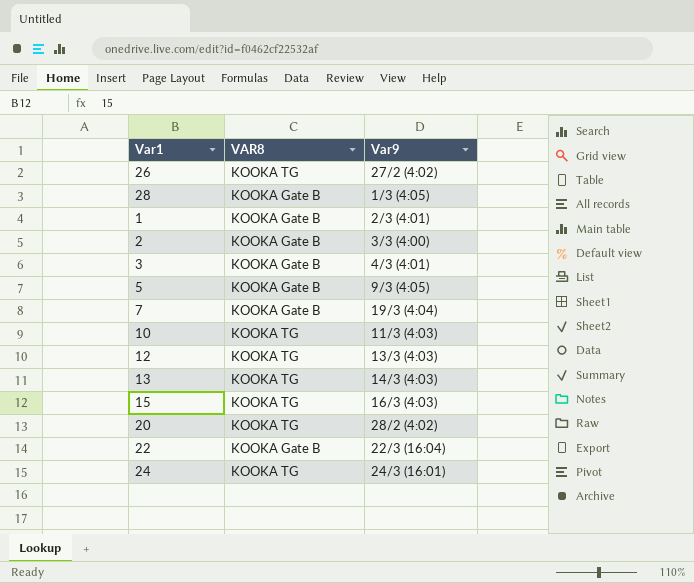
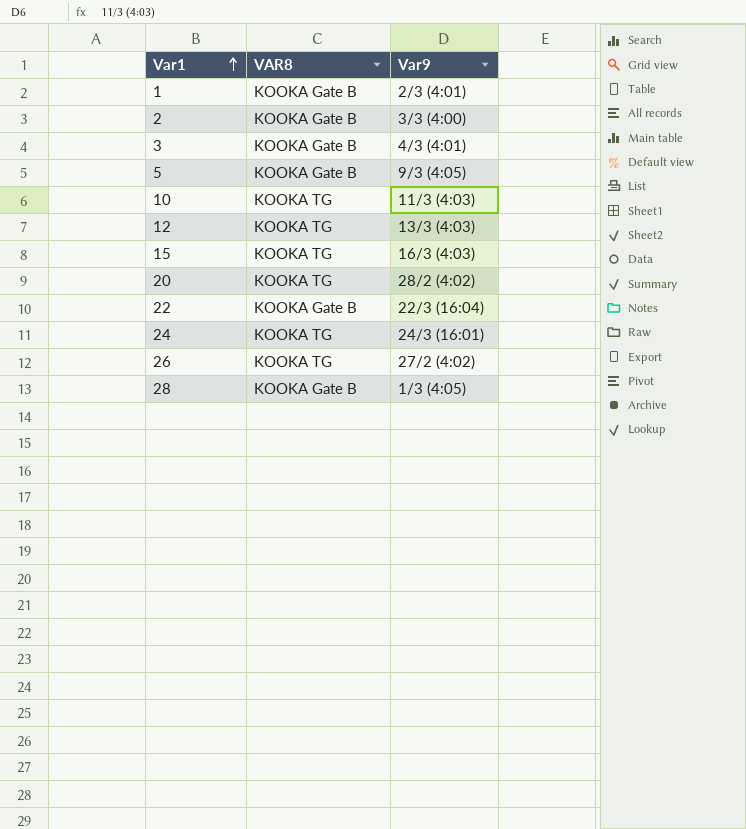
row order: none -> Var1 ascending
row 7: KOOKA Gate B | 19/3 (4:04) -> none
row 13: KOOKA TG | 14/3 (4:03) -> none

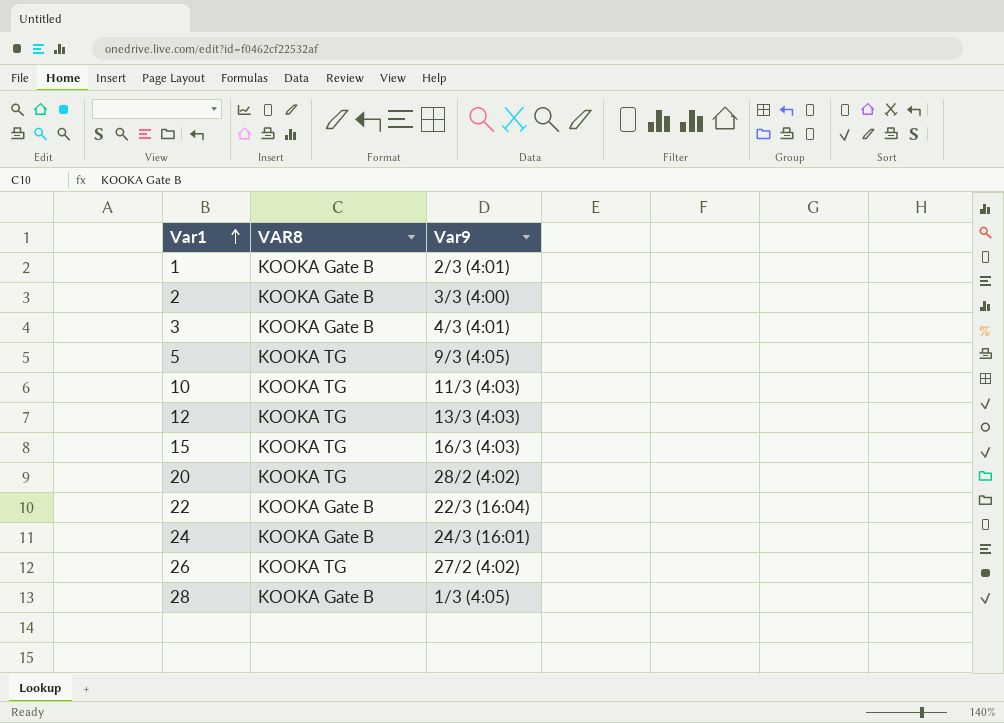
5 | VAR8: KOOKA Gate B -> KOOKA TG
24 | VAR8: KOOKA TG -> KOOKA Gate B

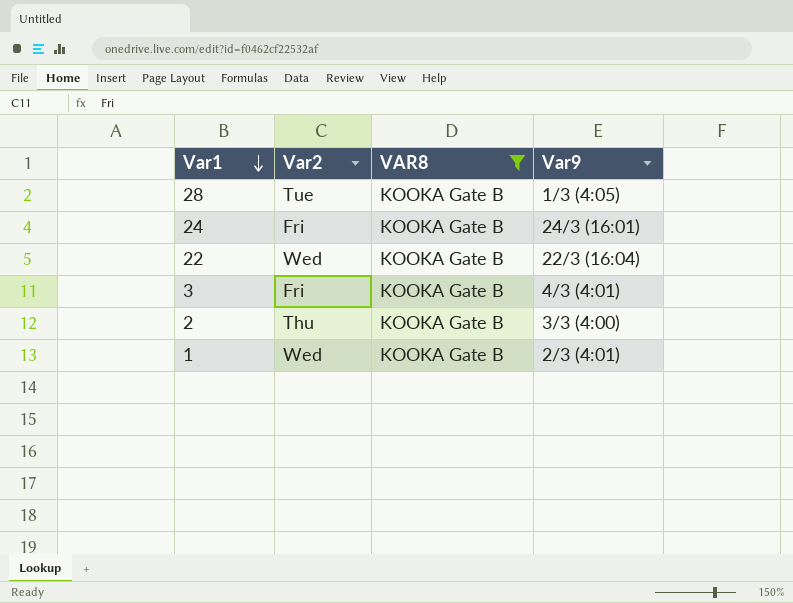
filter: none -> VAR8 = KOOKA Gate B
row order: Var1 ascending -> Var1 descending
column Var2 | position: none -> 2

